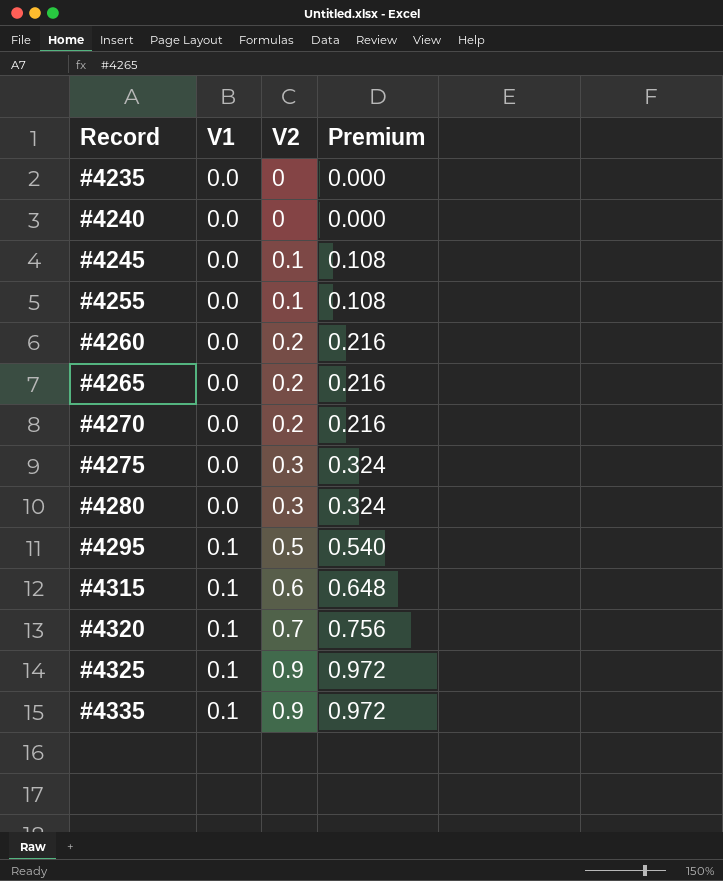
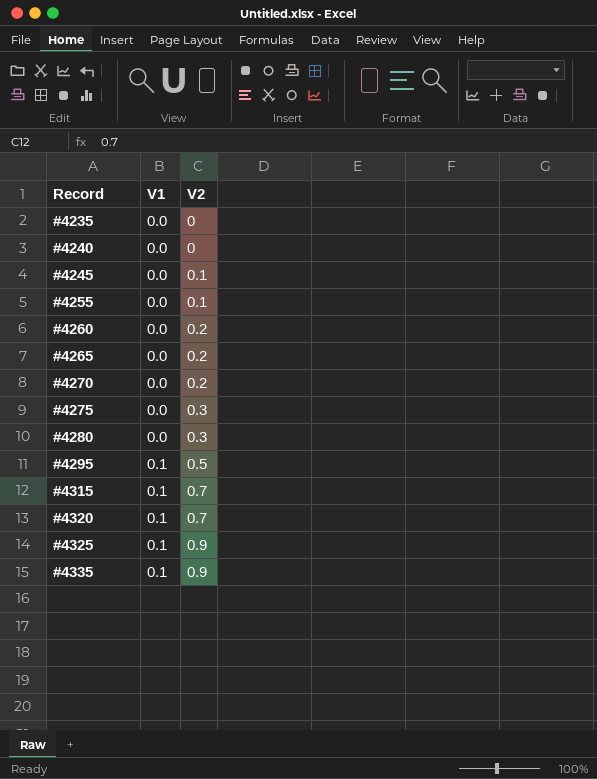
column Premium | formula: [V2] * 1.08 -> none
#4315 | V2: 0.6 -> 0.7

